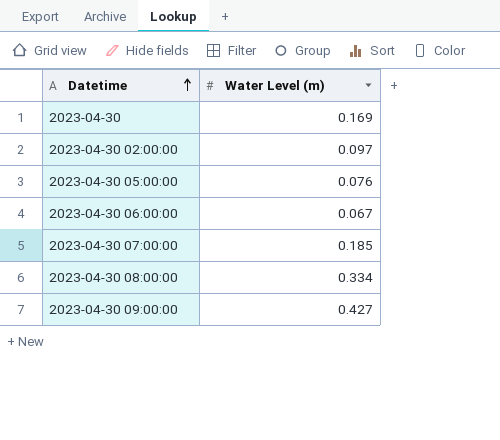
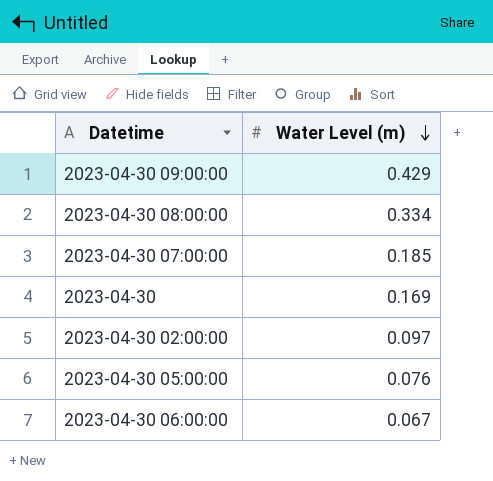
row order: Datetime ascending -> Water Level (m) descending
2023-04-30 09:00:00 | Water Level (m): 0.427 -> 0.429

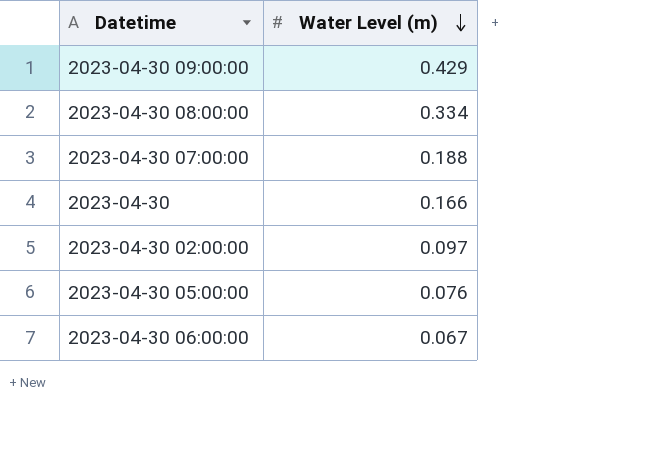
2023-04-30 07:00:00 | Water Level (m): 0.185 -> 0.188
2023-04-30 | Water Level (m): 0.169 -> 0.166

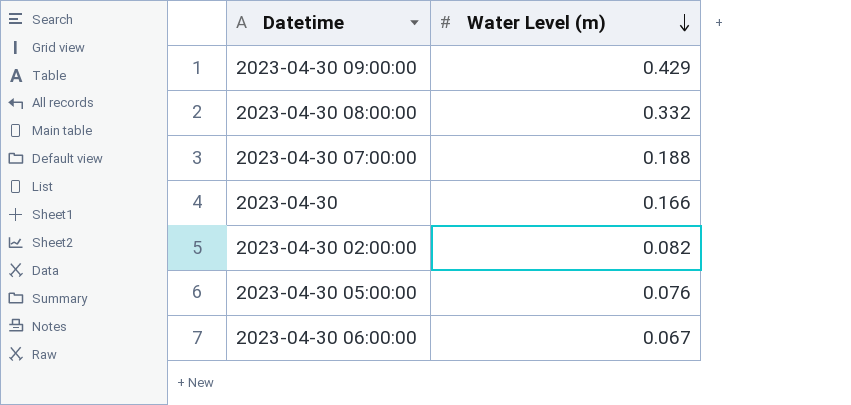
2023-04-30 08:00:00 | Water Level (m): 0.334 -> 0.332
2023-04-30 02:00:00 | Water Level (m): 0.097 -> 0.082

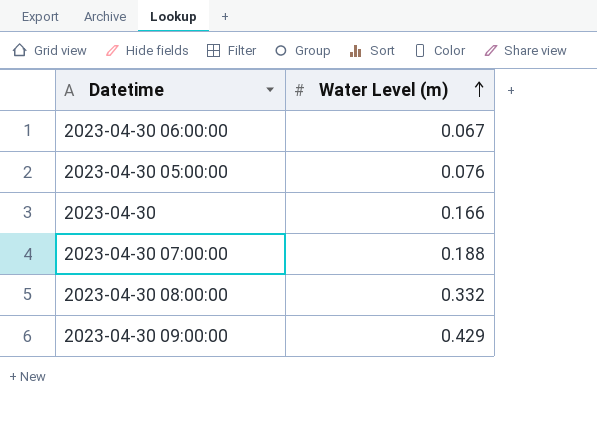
row order: Water Level (m) descending -> Water Level (m) ascending
row 2023-04-30 02:00:00: 0.082 -> none

